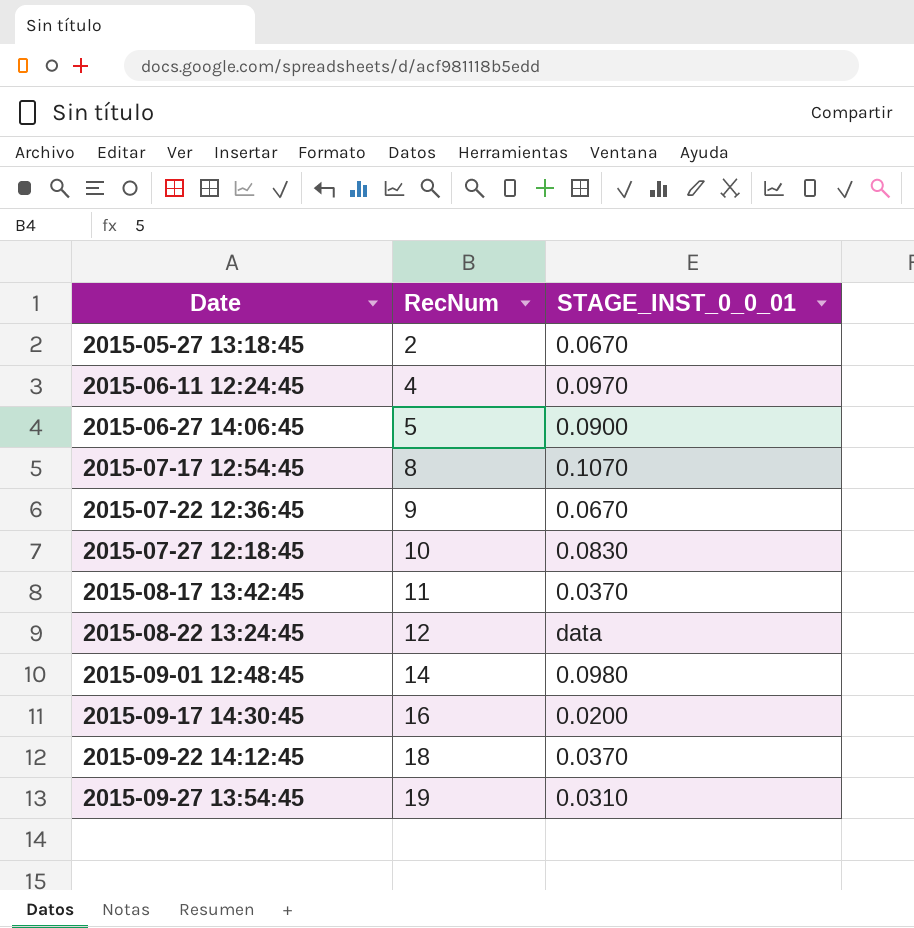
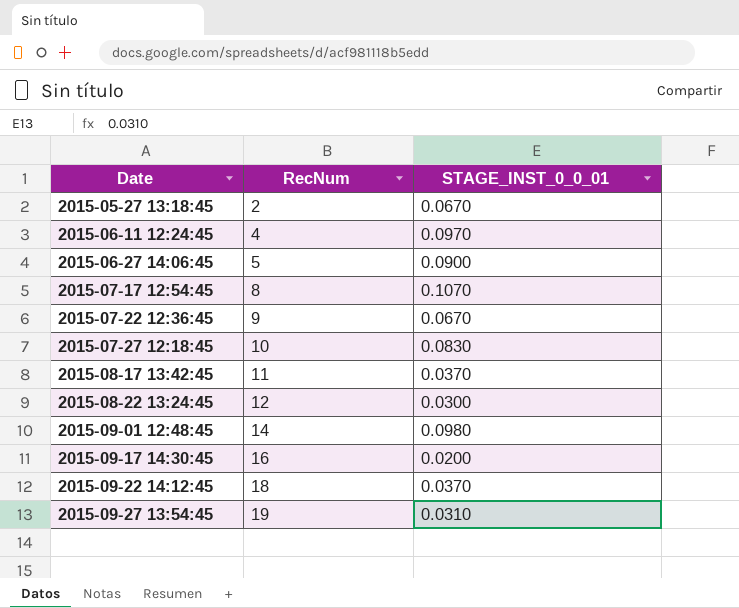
2015-08-22 13:24:45 | STAGE_INST_0_0_01: data -> 0.0300

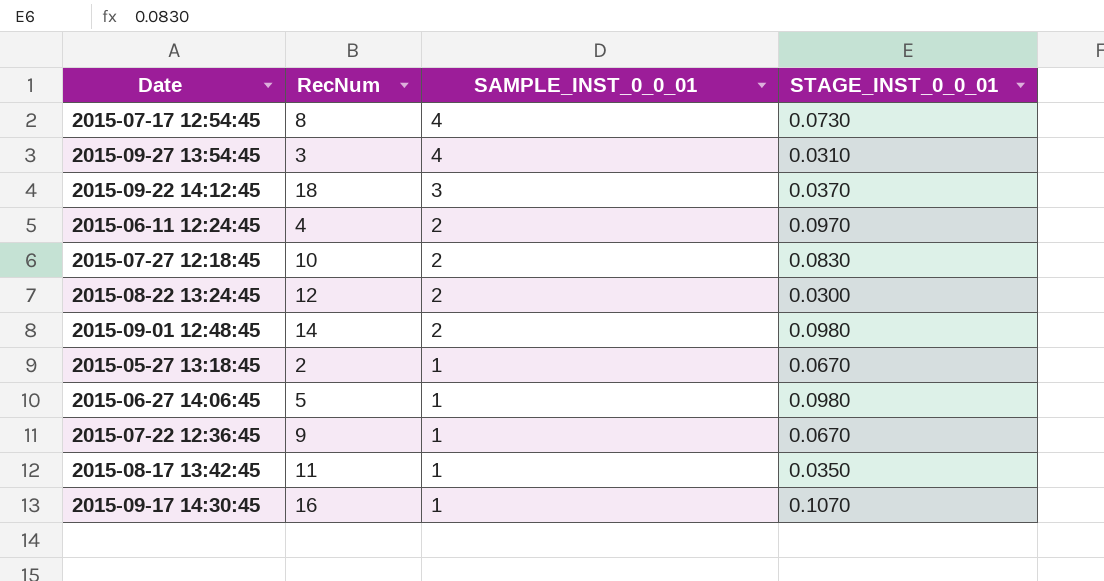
row order: Date ascending -> SAMPLE_INST_0_0_01 descending
column SAMPLE_INST_0_0_01 | position: none -> 3
2015-07-17 12:54:45 | STAGE_INST_0_0_01: 0.1070 -> 0.0730
2015-09-27 13:54:45 | RecNum: 19 -> 3
2015-06-27 14:06:45 | STAGE_INST_0_0_01: 0.0900 -> 0.0980
2015-08-17 13:42:45 | STAGE_INST_0_0_01: 0.0370 -> 0.0350
2015-09-17 14:30:45 | STAGE_INST_0_0_01: 0.0200 -> 0.1070

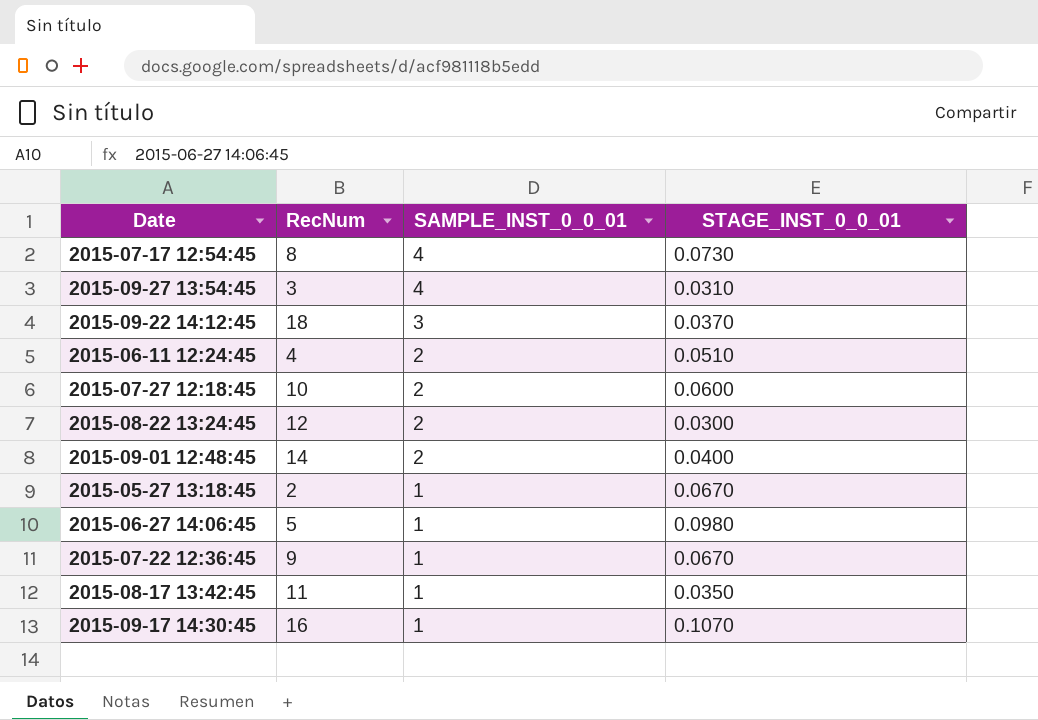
2015-06-11 12:24:45 | STAGE_INST_0_0_01: 0.0970 -> 0.0510
2015-07-27 12:18:45 | STAGE_INST_0_0_01: 0.0830 -> 0.0600
2015-09-01 12:48:45 | STAGE_INST_0_0_01: 0.0980 -> 0.0400

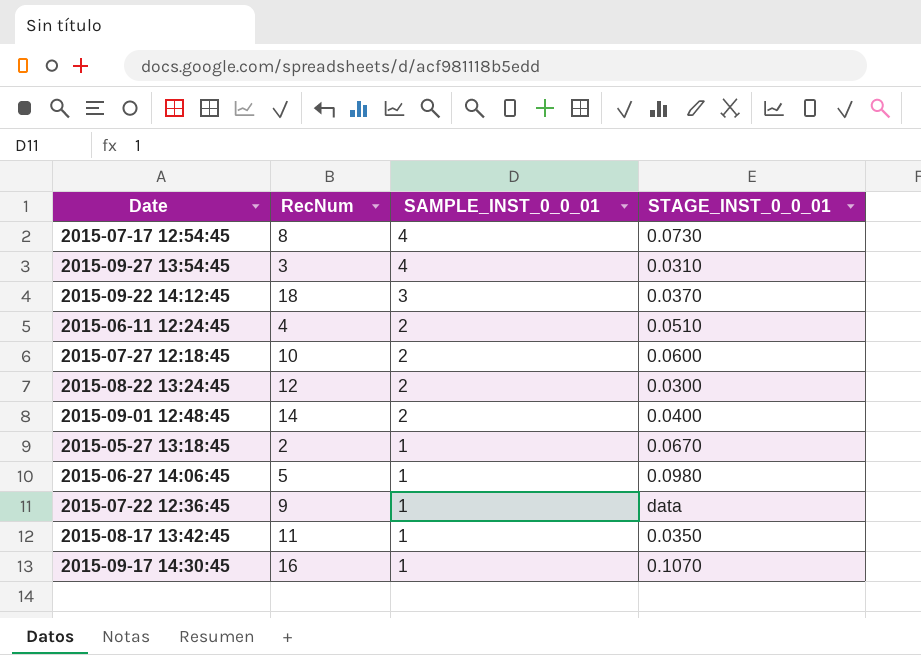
2015-07-22 12:36:45 | STAGE_INST_0_0_01: 0.0670 -> data

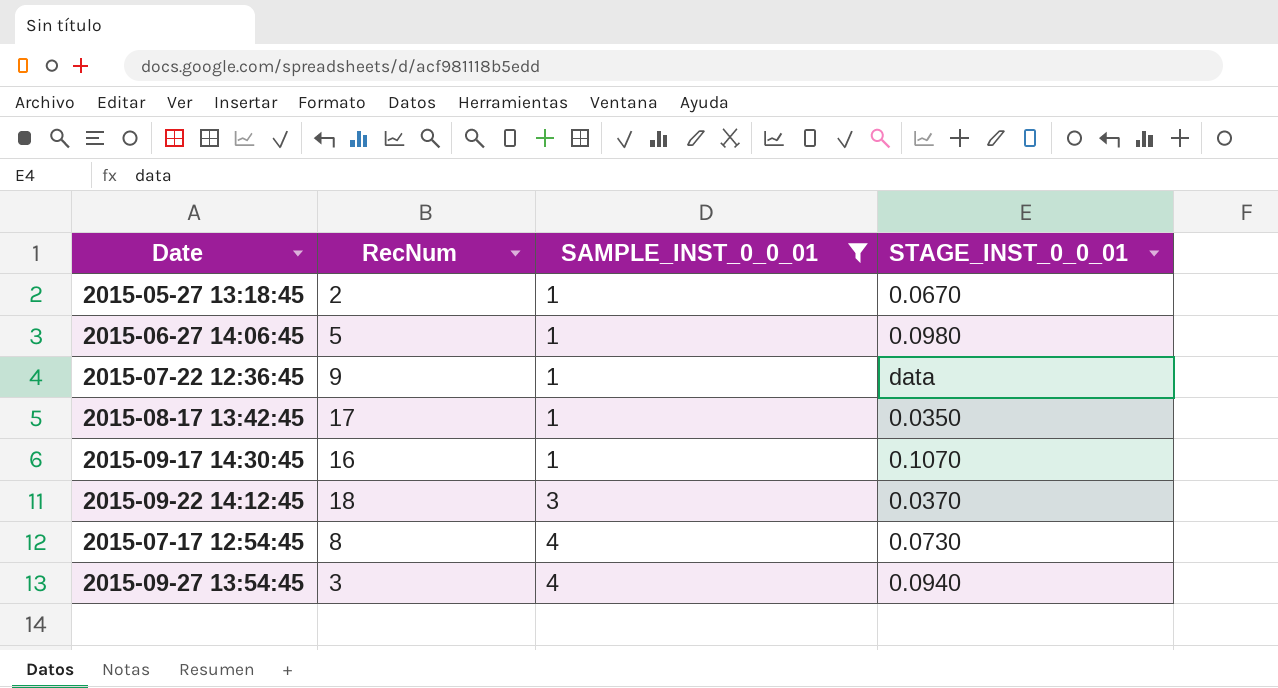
filter: none -> SAMPLE_INST_0_0_01 != 2
row order: SAMPLE_INST_0_0_01 descending -> SAMPLE_INST_0_0_01 ascending
2015-08-17 13:42:45 | RecNum: 11 -> 17
2015-09-27 13:54:45 | STAGE_INST_0_0_01: 0.0310 -> 0.0940

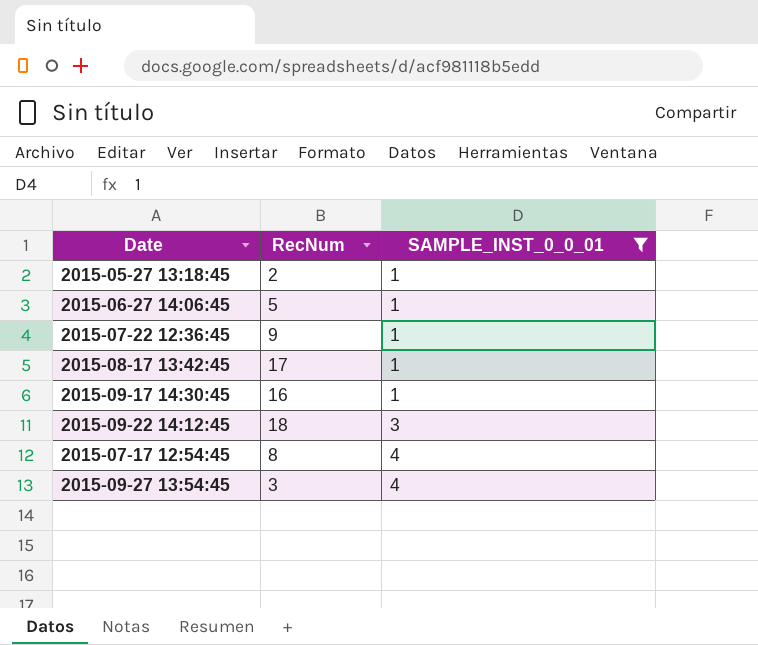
column STAGE_INST_0_0_01 | position: 4 -> none

